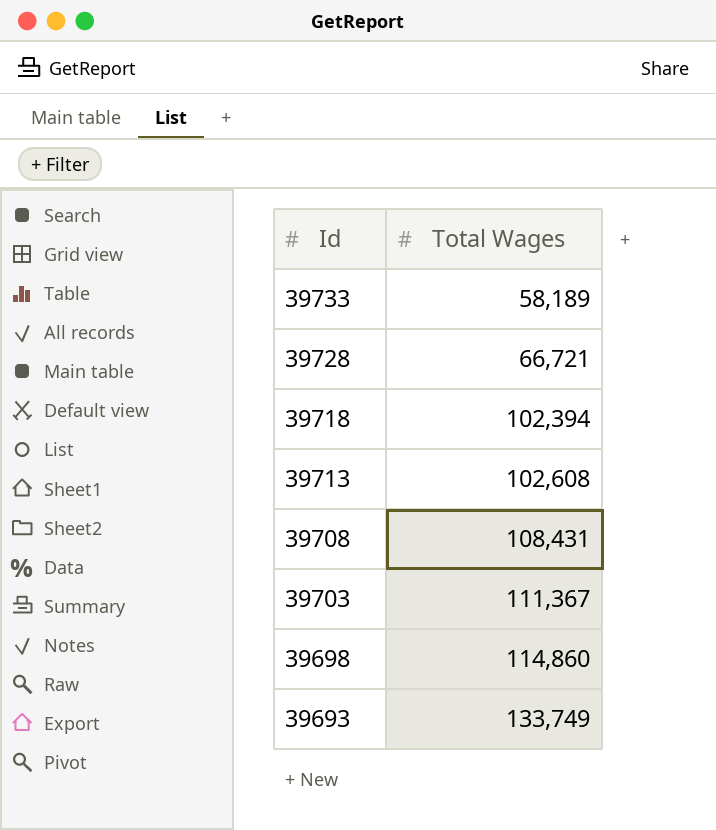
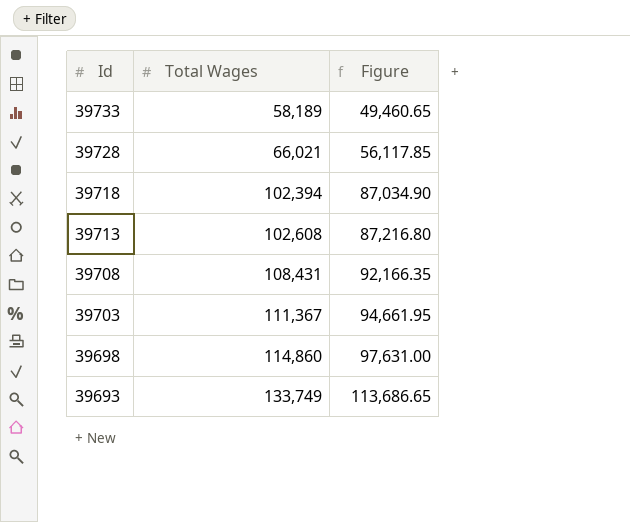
column Figure | formula: none -> [Total Wages] * 0.85
39728 | Total Wages: 66,721 -> 66,021

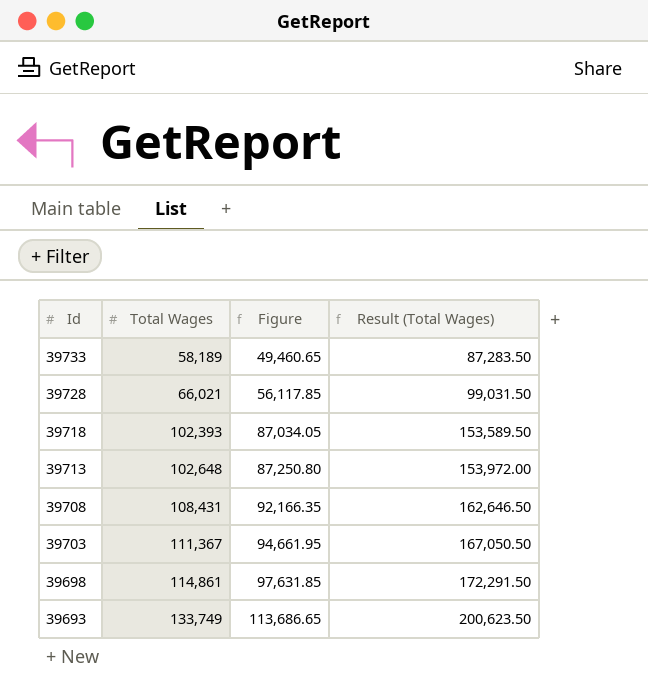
column Result (Total Wages) | formula: none -> [Total Wages] * 1.5
39718 | Total Wages: 102,394 -> 102,393
39718 | Figure: 87,034.90 -> 87,034.05
39713 | Total Wages: 102,608 -> 102,648
39713 | Figure: 87,216.80 -> 87,250.80
39698 | Total Wages: 114,860 -> 114,861
39698 | Figure: 97,631.00 -> 97,631.85

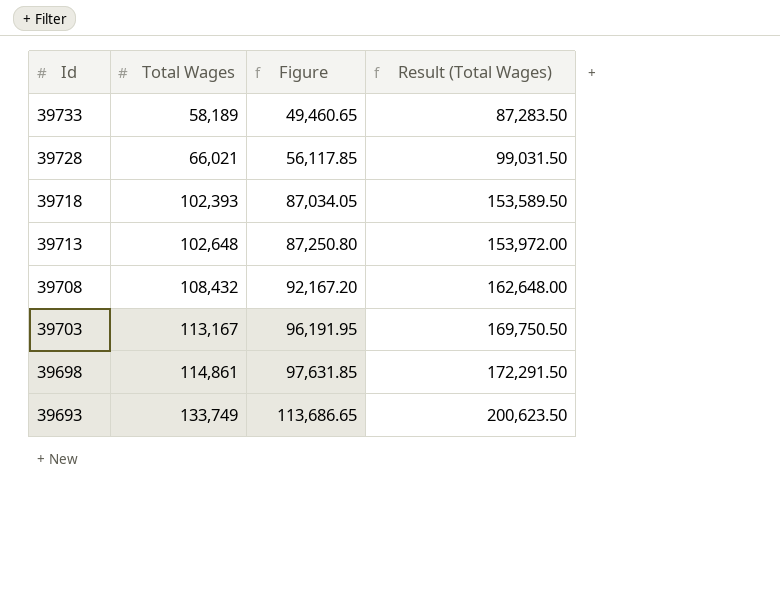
39708 | Total Wages: 108,431 -> 108,432
39708 | Figure: 92,166.35 -> 92,167.20
39708 | Result (Total Wages): 162,646.50 -> 162,648.00
39703 | Total Wages: 111,367 -> 113,167
39703 | Figure: 94,661.95 -> 96,191.95
39703 | Result (Total Wages): 167,050.50 -> 169,750.50

